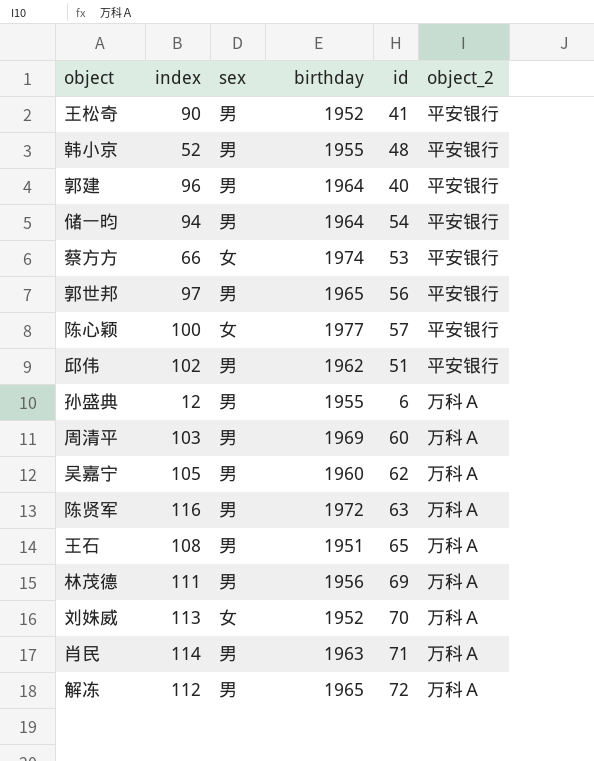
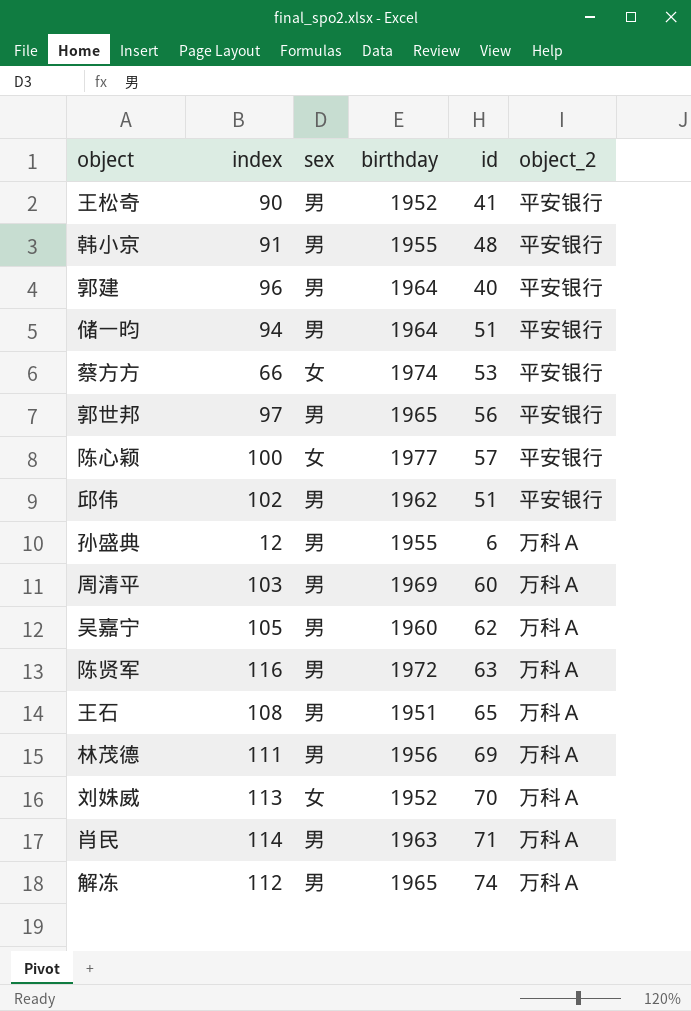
韩小京 | index: 52 -> 91
储一昀 | id: 54 -> 51
解冻 | id: 72 -> 74

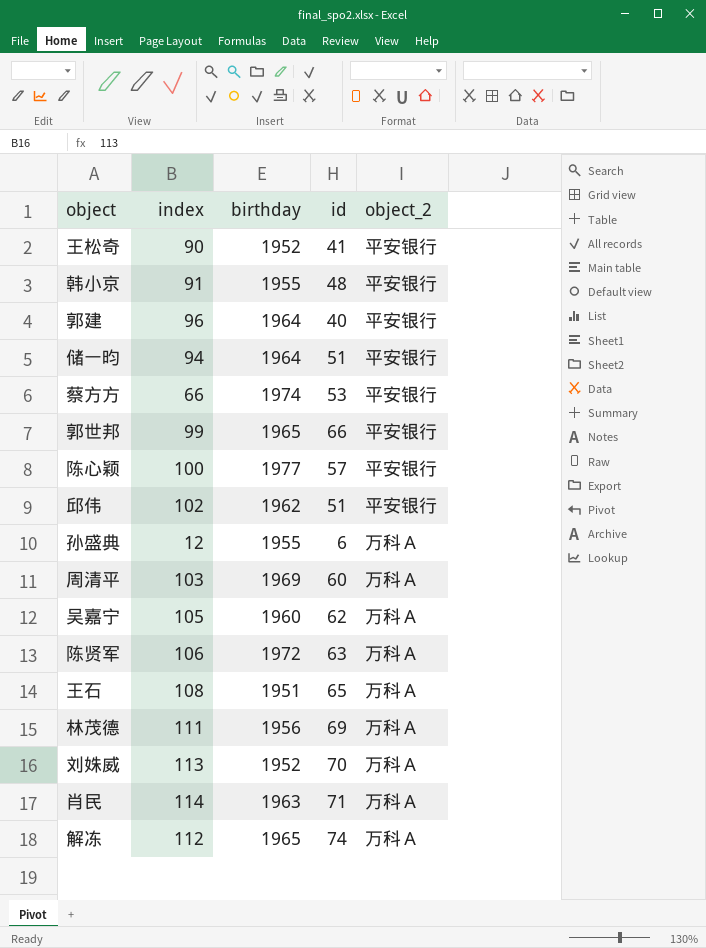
column sex | position: 3 -> none
郭世邦 | index: 97 -> 99
郭世邦 | id: 56 -> 66
陈贤军 | index: 116 -> 106

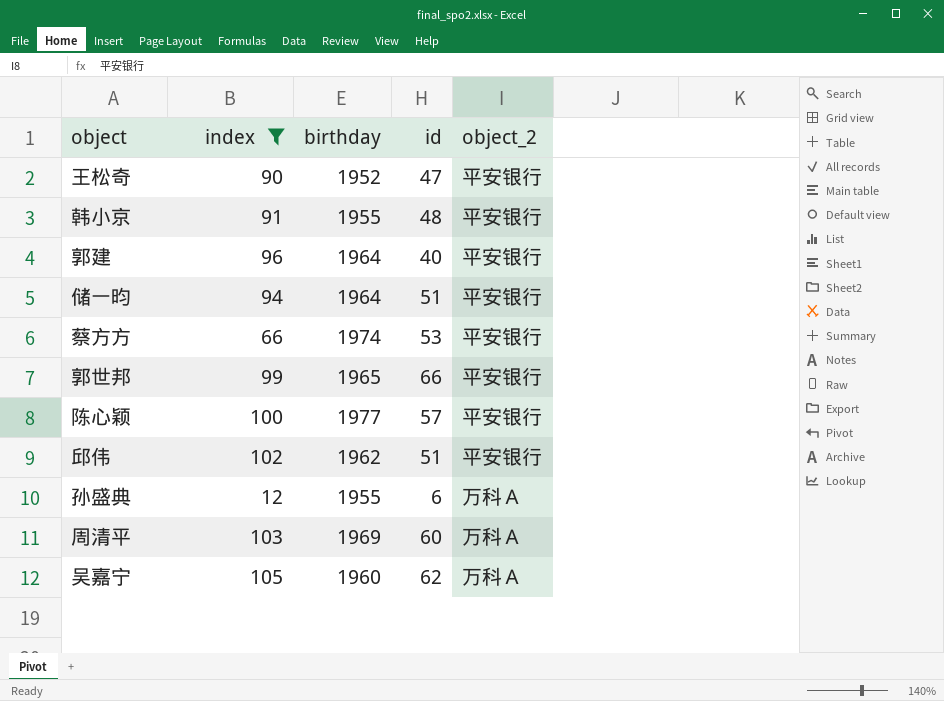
filter: none -> index <= 105
王松奇 | id: 41 -> 47

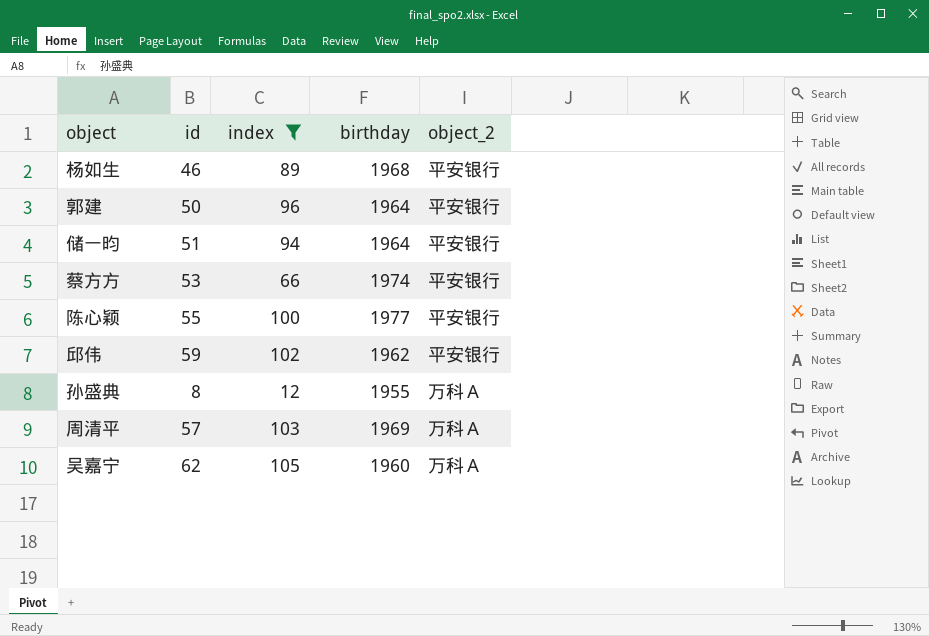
column id | position: 4 -> 2
row 王松奇: 90 | 1952 | 47 | 平安银行 -> none
row 韩小京: 91 | 1955 | 48 | 平安银行 -> none
row 郭世邦: 99 | 1965 | 66 | 平安银行 -> none
row 杨如生: none -> 46 | 89 | 1968 | 平安银行
郭建 | id: 40 -> 50
陈心颖 | id: 57 -> 55
邱伟 | id: 51 -> 59
孙盛典 | id: 6 -> 8
周清平 | id: 60 -> 57

